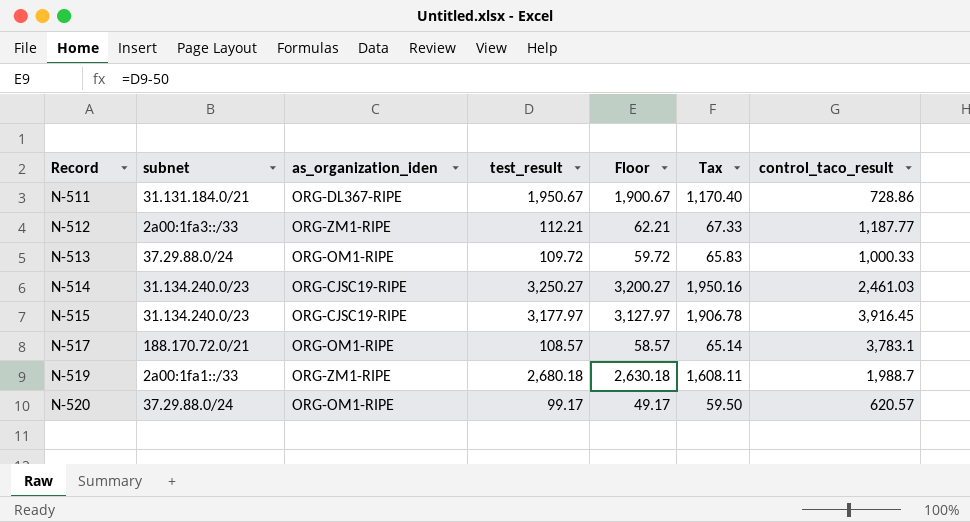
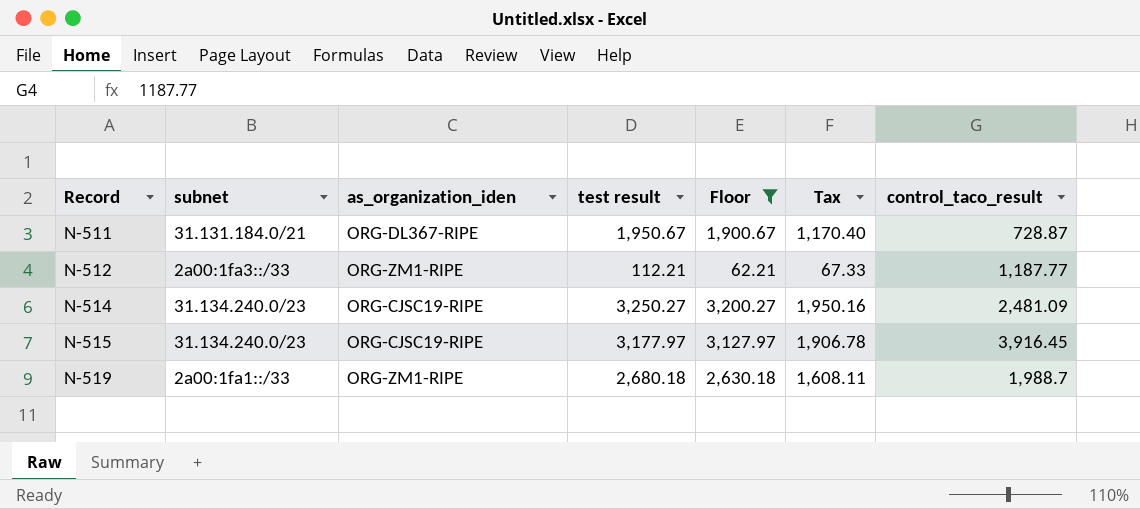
filter: none -> Floor >= 62.21
column name: test_result -> test result
N-511 | control_taco_result: 728.86 -> 728.87
N-514 | control_taco_result: 2,461.03 -> 2,481.09

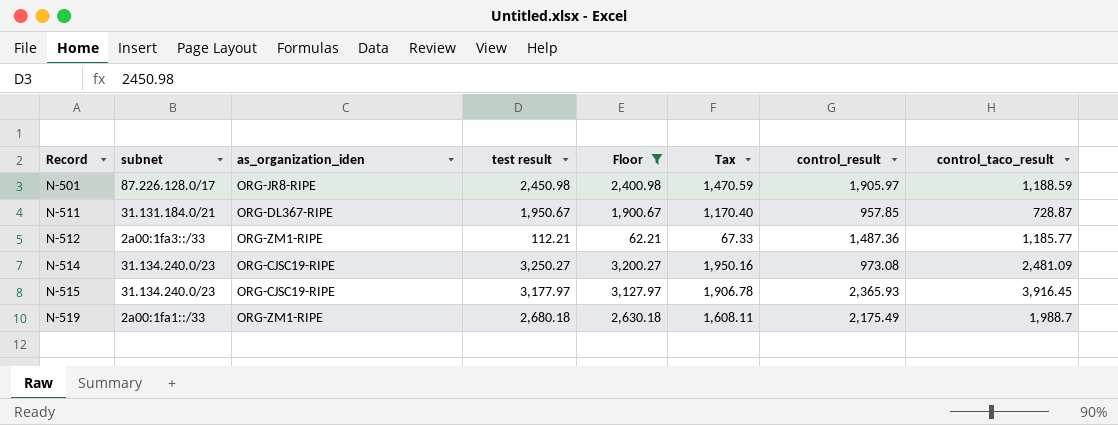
column control_result | position: none -> 7
row N-501: none -> 87.226.128.0/17 | ORG-JR8-RIPE | 2,450.98 | 2,400.98 | 1,470.59 | 1,905.97 | 1,188.59
N-512 | control_taco_result: 1,187.77 -> 1,185.77

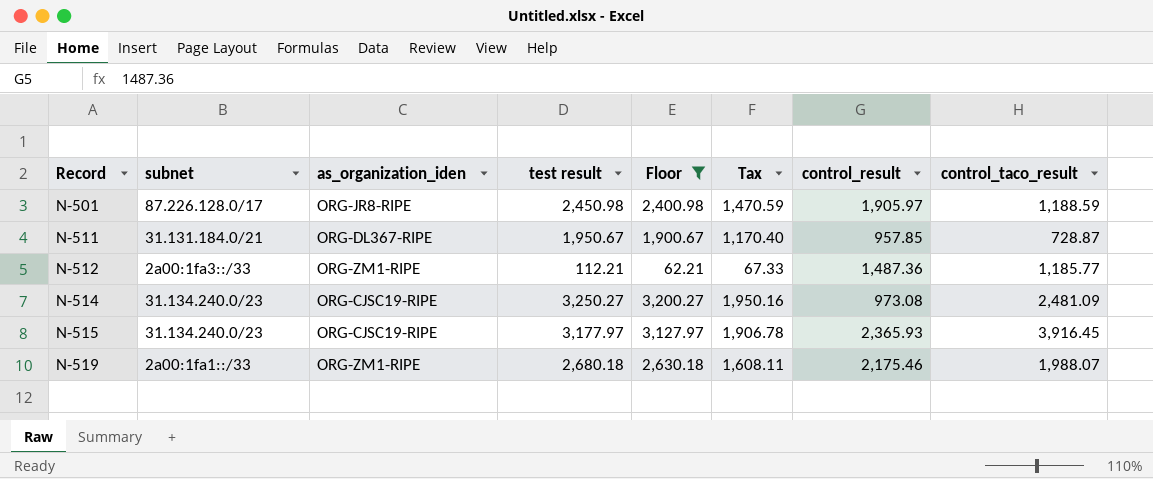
N-519 | control_result: 2,175.49 -> 2,175.46
N-519 | control_taco_result: 1,988.7 -> 1,988.07

